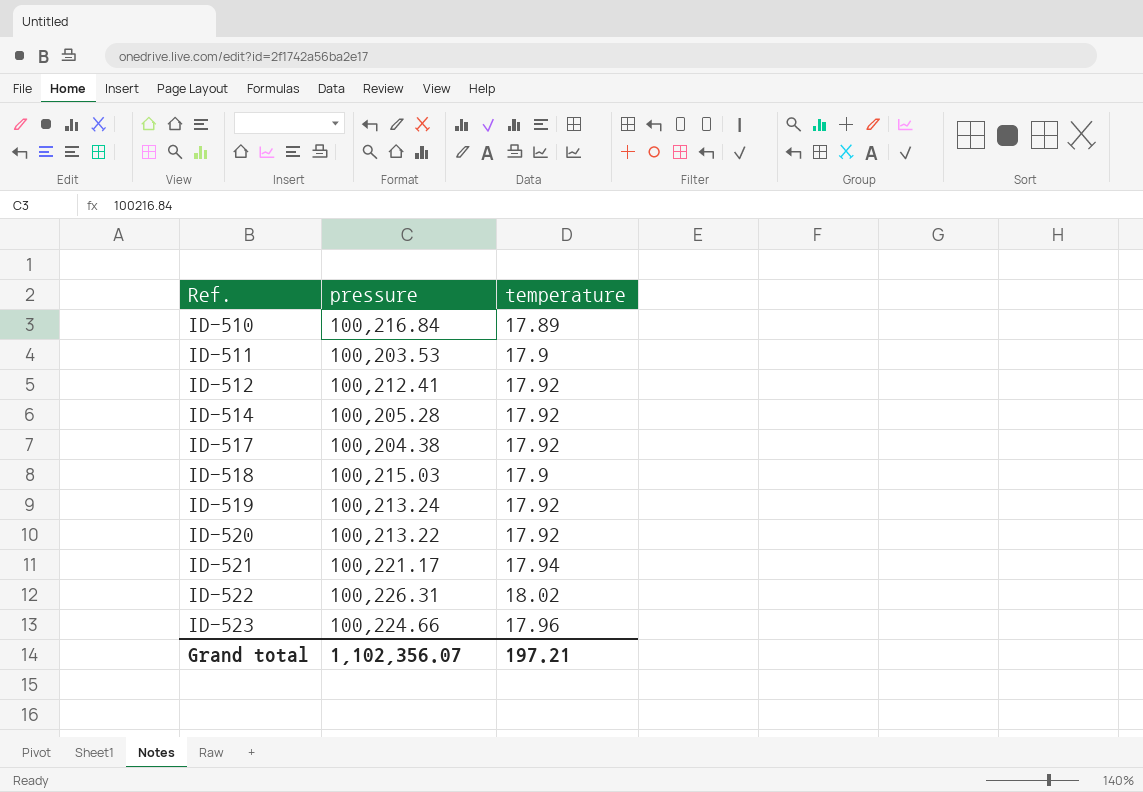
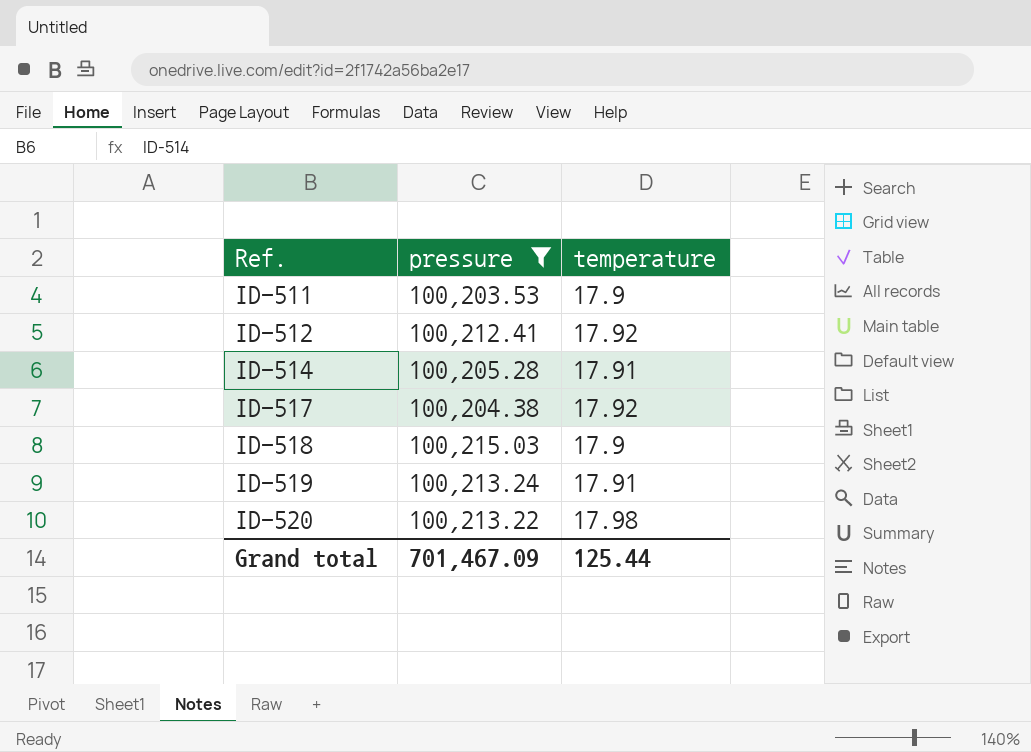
filter: none -> pressure <= 100,215.03
ID-514 | temperature: 17.92 -> 17.91
ID-519 | temperature: 17.92 -> 17.91
ID-520 | temperature: 17.92 -> 17.98
Grand total | pressure: 1,102,356.07 -> 701,467.09
Grand total | temperature: 197.21 -> 125.44

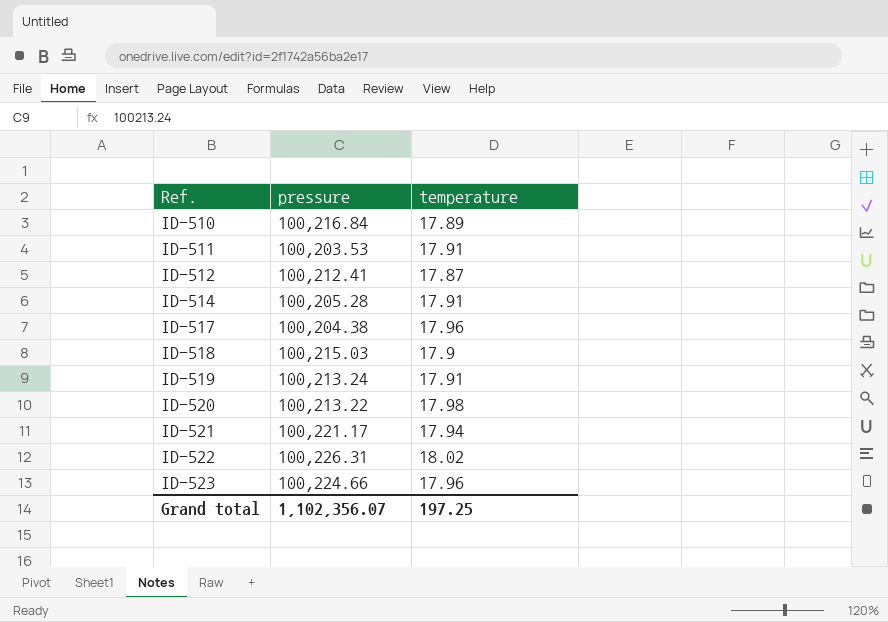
filter: pressure <= 100,215.03 -> none
ID-511 | temperature: 17.9 -> 17.91
ID-512 | temperature: 17.92 -> 17.87
ID-517 | temperature: 17.92 -> 17.96
Grand total | pressure: 701,467.09 -> 1,102,356.07
Grand total | temperature: 125.44 -> 197.25

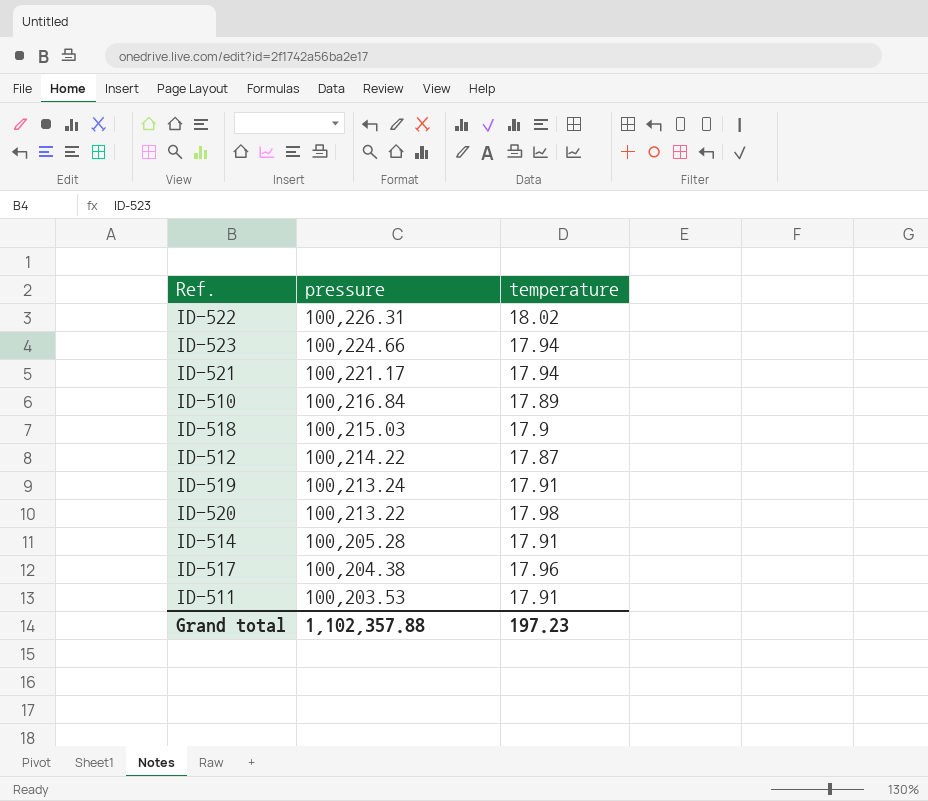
row order: Ref. ascending -> pressure descending
ID-523 | temperature: 17.96 -> 17.94
ID-512 | pressure: 100,212.41 -> 100,214.22
Grand total | pressure: 1,102,356.07 -> 1,102,357.88
Grand total | temperature: 197.25 -> 197.23

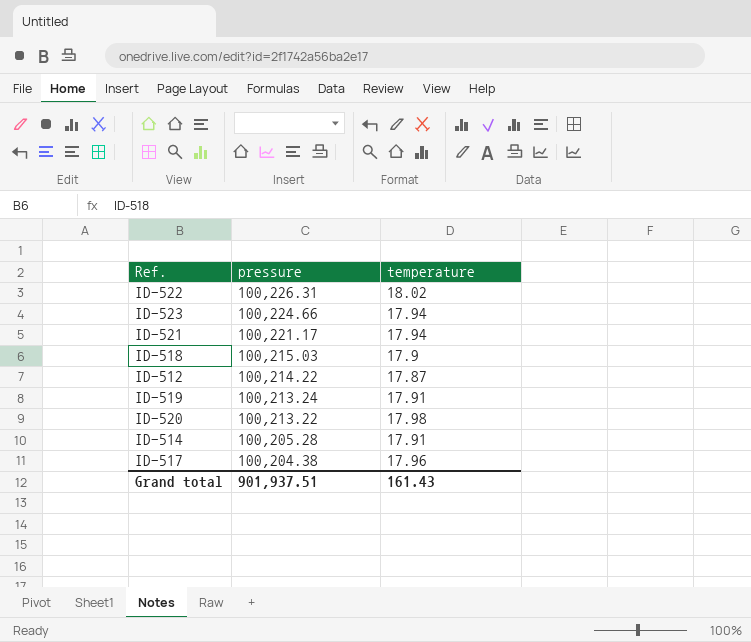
row ID-510: 100,216.84 | 17.89 -> none
row ID-511: 100,203.53 | 17.91 -> none
Grand total | pressure: 1,102,357.88 -> 901,937.51
Grand total | temperature: 197.23 -> 161.43

